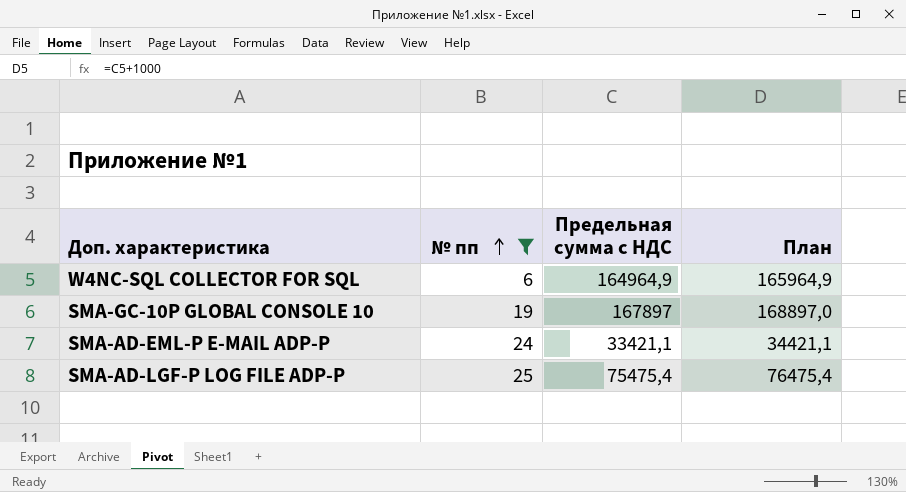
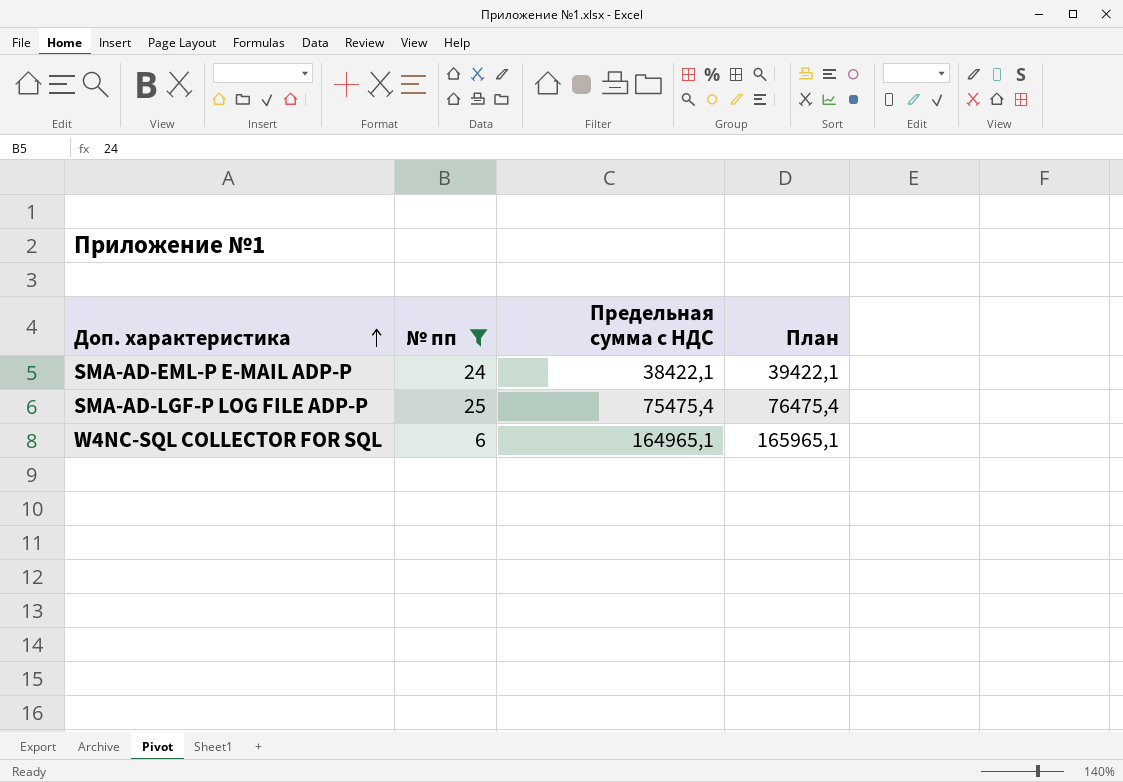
row order: № пп ascending -> Доп. характеристика ascending
row SMA-GC-10P GLOBAL CONSOLE 10: 19 | 167897 | 168897,0 -> none
SMA-AD-EML-P E-MAIL ADP-P | Предельная сумма с НДС: 33421,1 -> 38422,1
SMA-AD-EML-P E-MAIL ADP-P | План: 34421,1 -> 39422,1
W4NC-SQL COLLECTOR FOR SQL | Предельная сумма с НДС: 164964,9 -> 164965,1
W4NC-SQL COLLECTOR FOR SQL | План: 165964,9 -> 165965,1

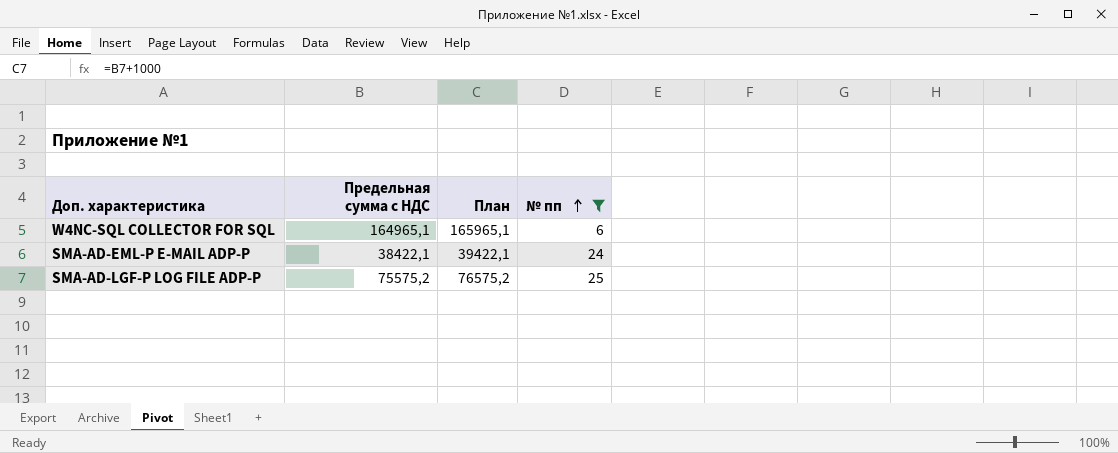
row order: Доп. характеристика ascending -> № пп ascending
column № пп | position: 2 -> 4
SMA-AD-LGF-P LOG FILE ADP-P | Предельная сумма с НДС: 75475,4 -> 75575,2
SMA-AD-LGF-P LOG FILE ADP-P | План: 76475,4 -> 76575,2

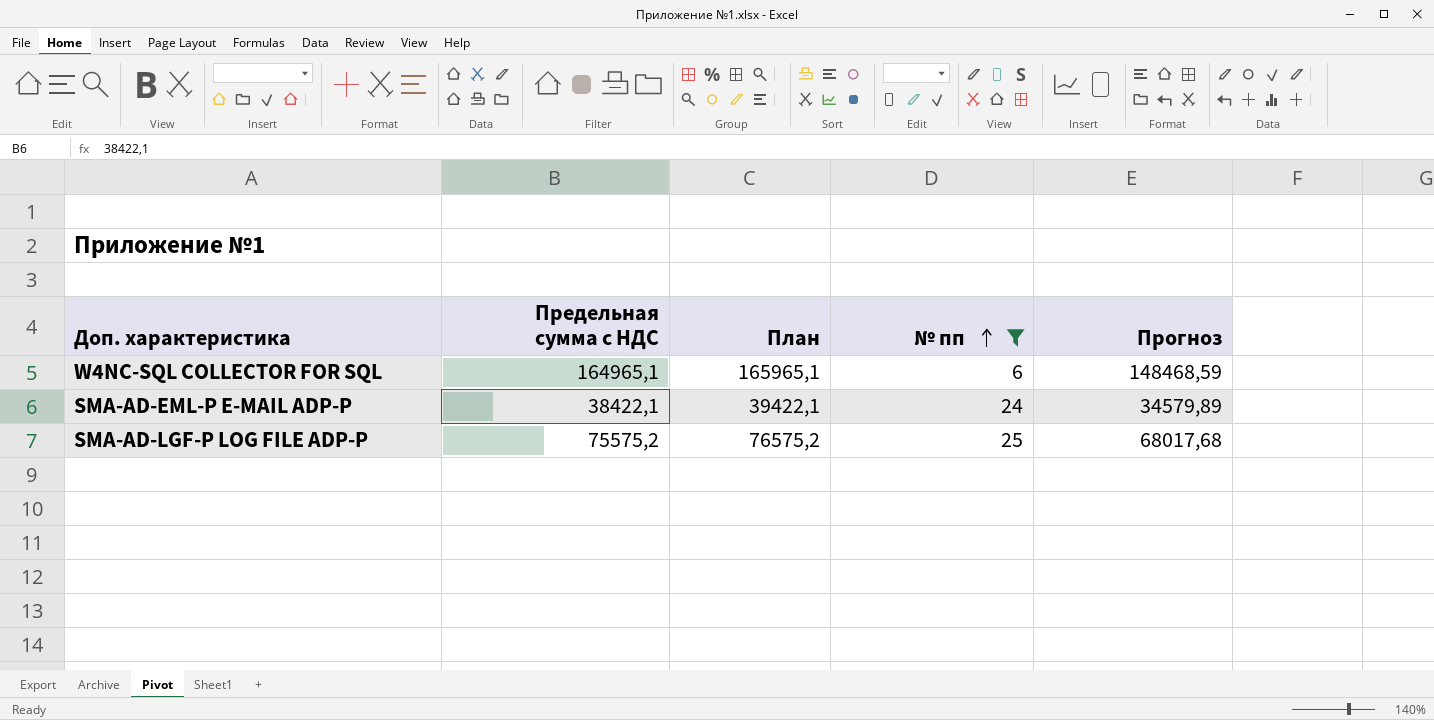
column Прогноз | formula: none -> [Предельная сумма с НДС] * 0,9

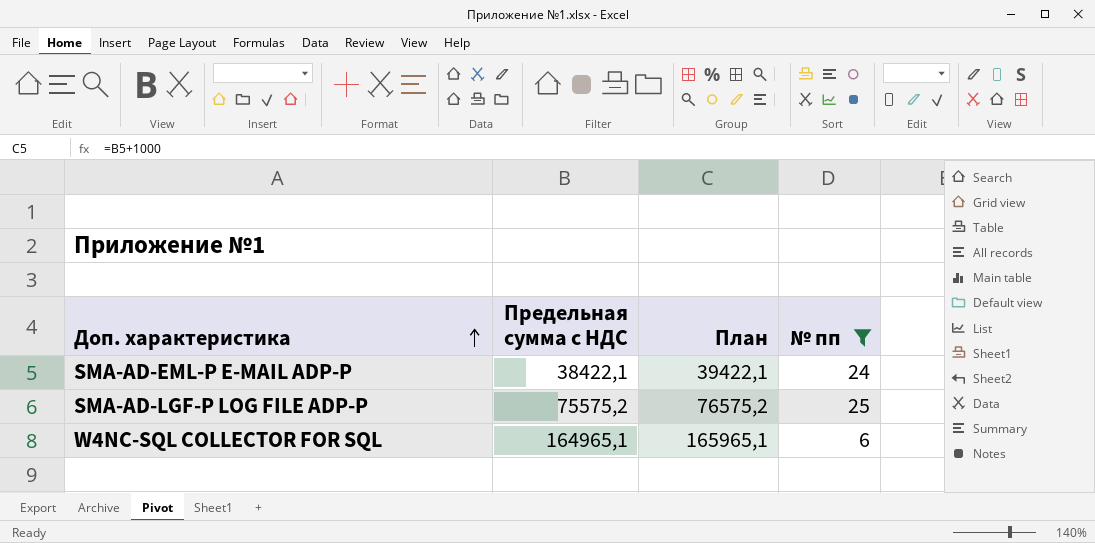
row order: № пп ascending -> Доп. характеристика ascending
column Прогноз | formula: [Предельная сумма с НДС] * 0,9 -> none

